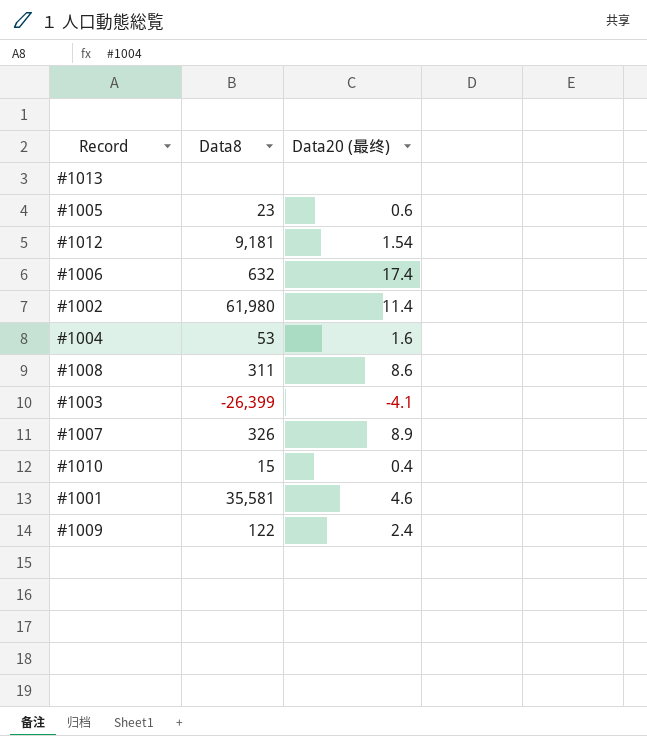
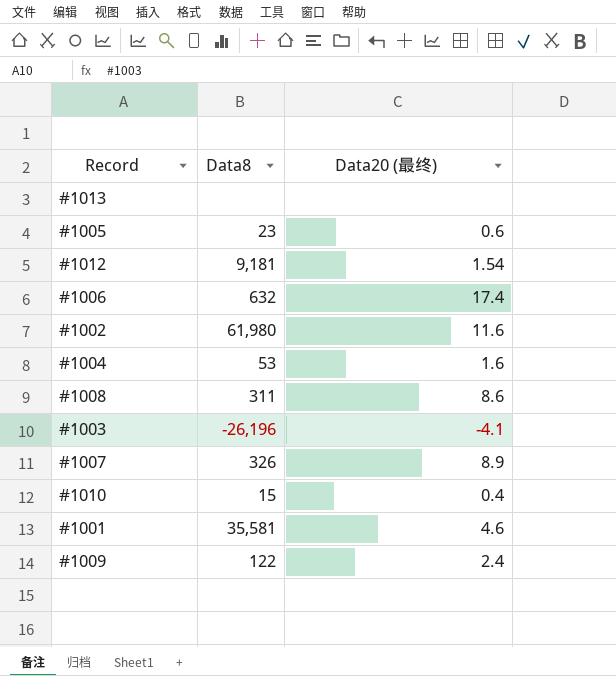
#1002 | Data20 (最终): 11.4 -> 11.6
#1003 | Data8: -26,399 -> -26,196

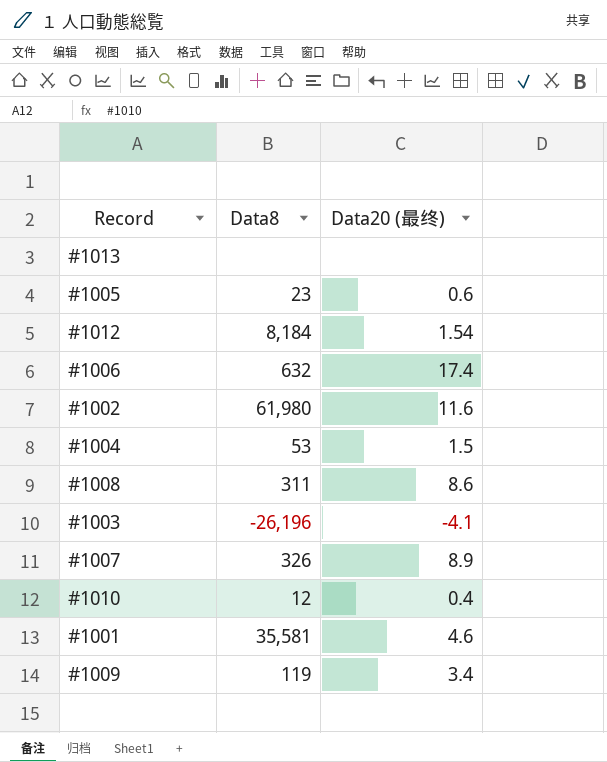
#1012 | Data8: 9,181 -> 8,184
#1004 | Data20 (最终): 1.6 -> 1.5
#1010 | Data8: 15 -> 12
#1009 | Data8: 122 -> 119
#1009 | Data20 (最终): 2.4 -> 3.4

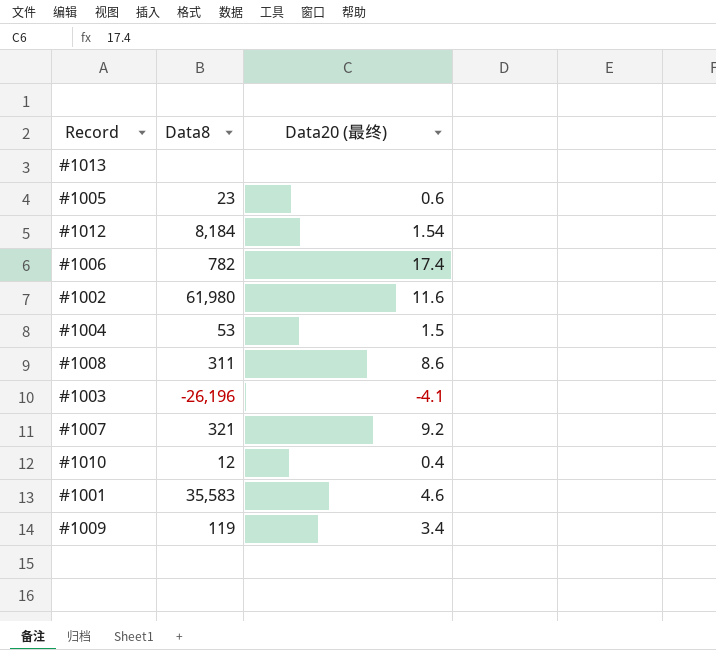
#1006 | Data8: 632 -> 782
#1007 | Data8: 326 -> 321
#1007 | Data20 (最终): 8.9 -> 9.2
#1001 | Data8: 35,581 -> 35,583

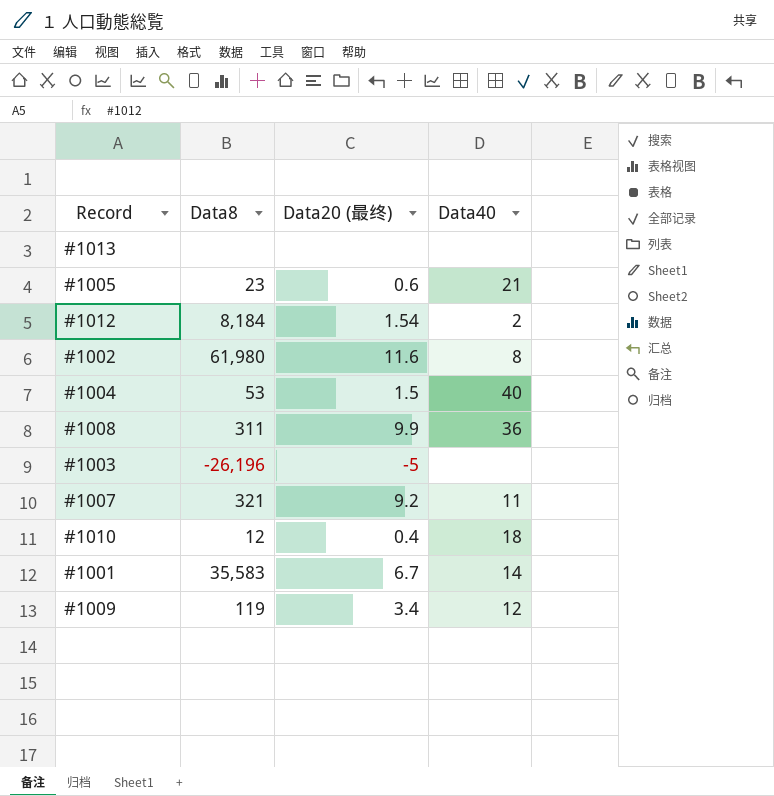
column Data40 | position: none -> 4
row #1006: 782 | 17.4 -> none
#1008 | Data20 (最终): 8.6 -> 9.9
#1003 | Data20 (最终): -4.1 -> -5
#1001 | Data20 (最终): 4.6 -> 6.7

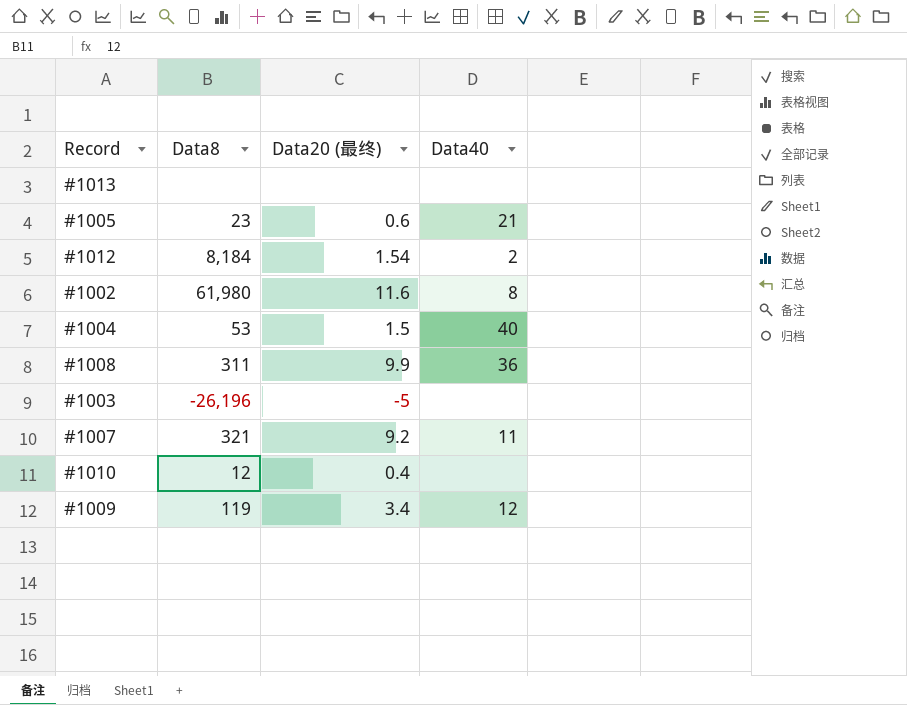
row #1001: 35,583 | 6.7 | 14 -> none
#1010 | Data40: 18 -> none

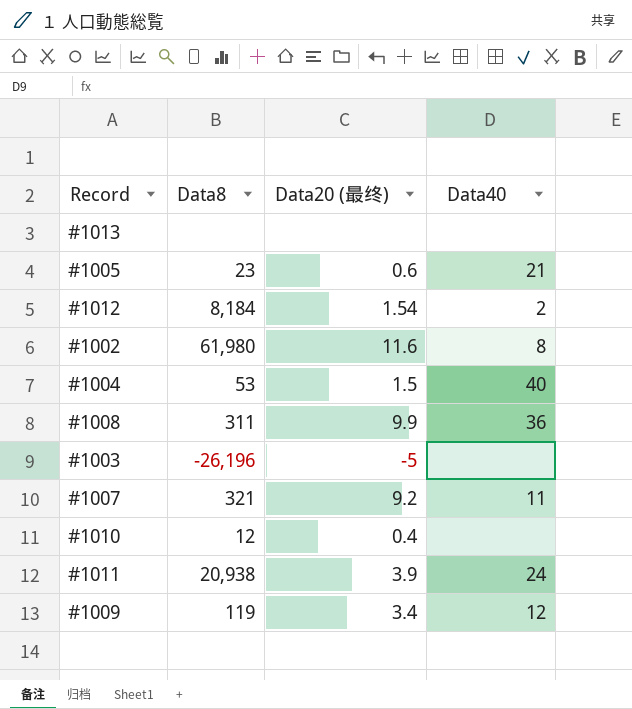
row #1011: none -> 20,938 | 3.9 | 24

